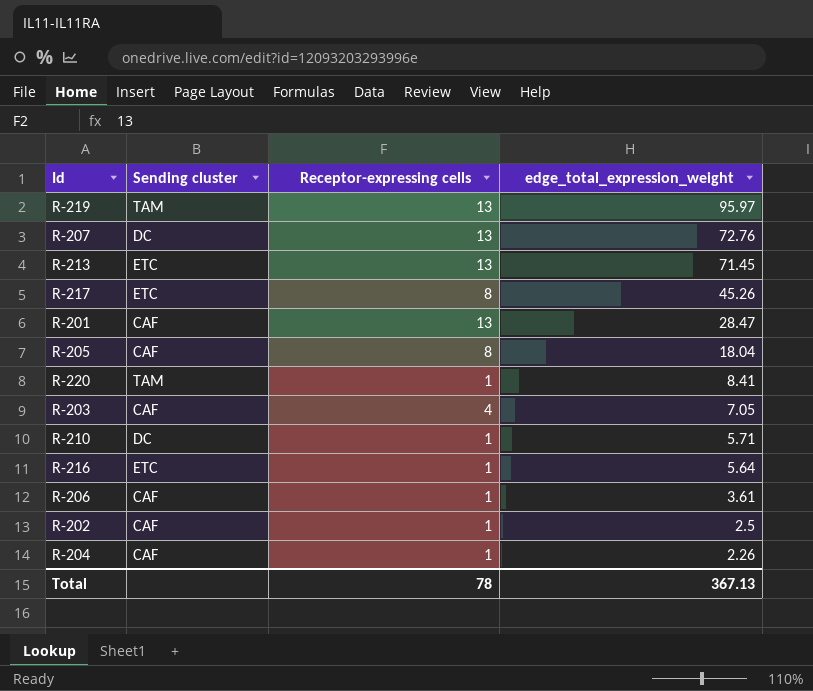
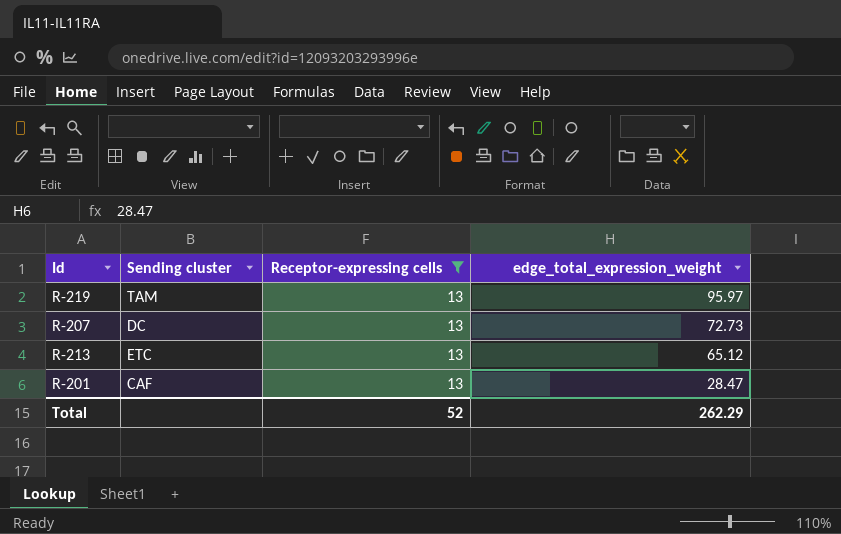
filter: none -> Receptor-expressing cells = 13
R-207 | edge_total_expression_weight: 72.76 -> 72.73
R-213 | edge_total_expression_weight: 71.45 -> 65.12
Total | Receptor-expressing cells: 78 -> 52
Total | edge_total_expression_weight: 367.13 -> 262.29

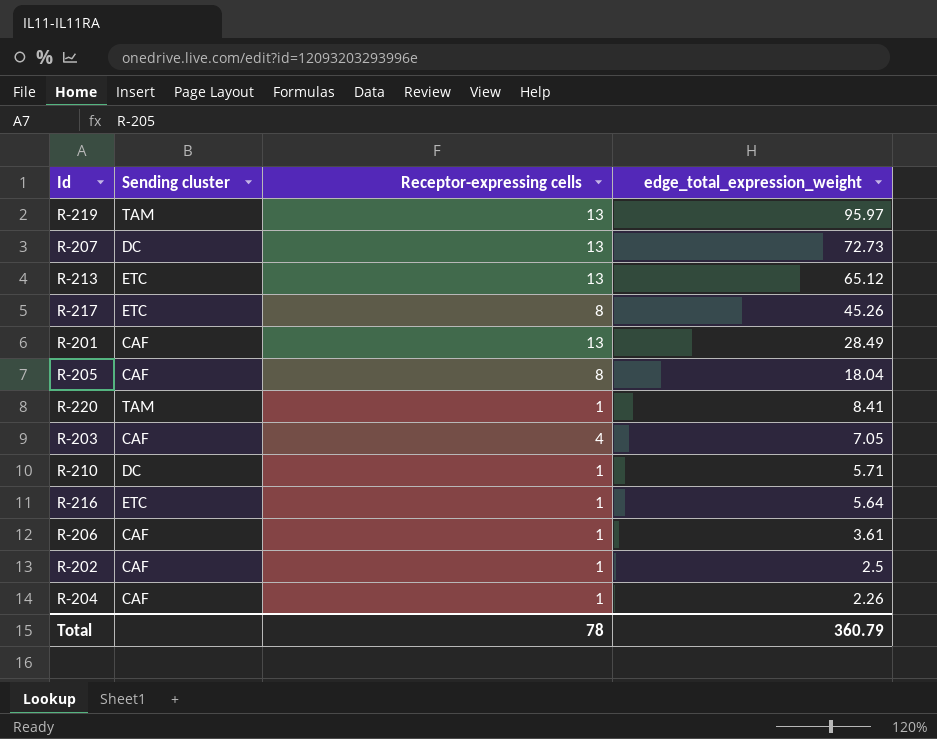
filter: Receptor-expressing cells = 13 -> none
R-201 | edge_total_expression_weight: 28.47 -> 28.49
Total | Receptor-expressing cells: 52 -> 78
Total | edge_total_expression_weight: 262.29 -> 360.79

